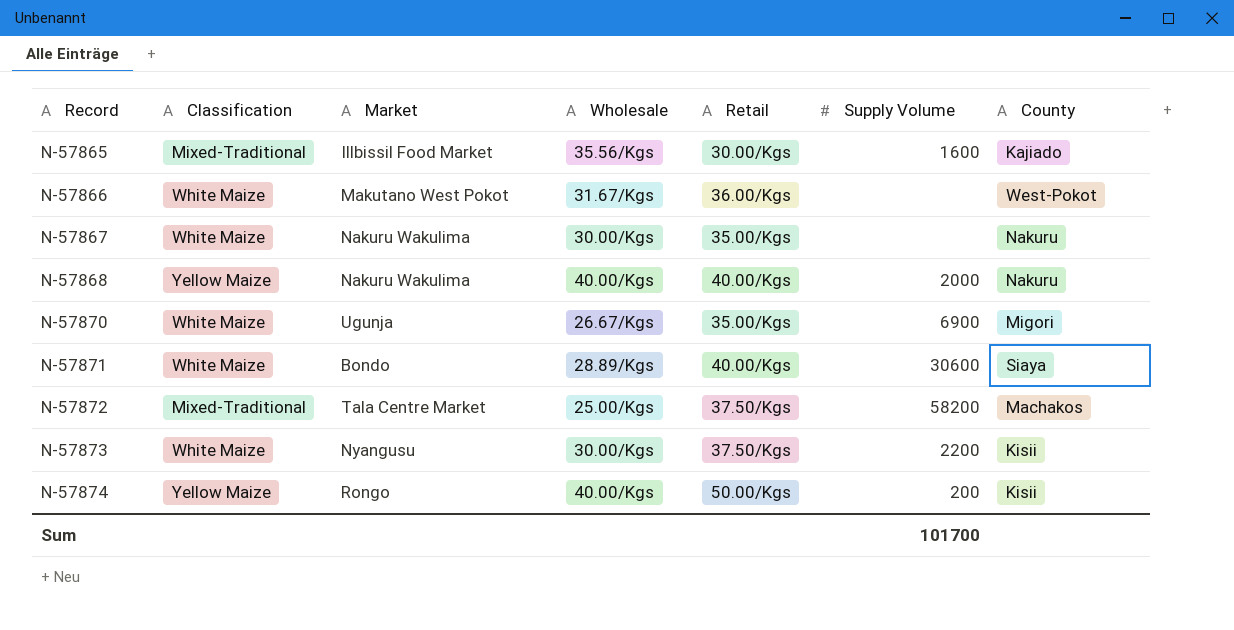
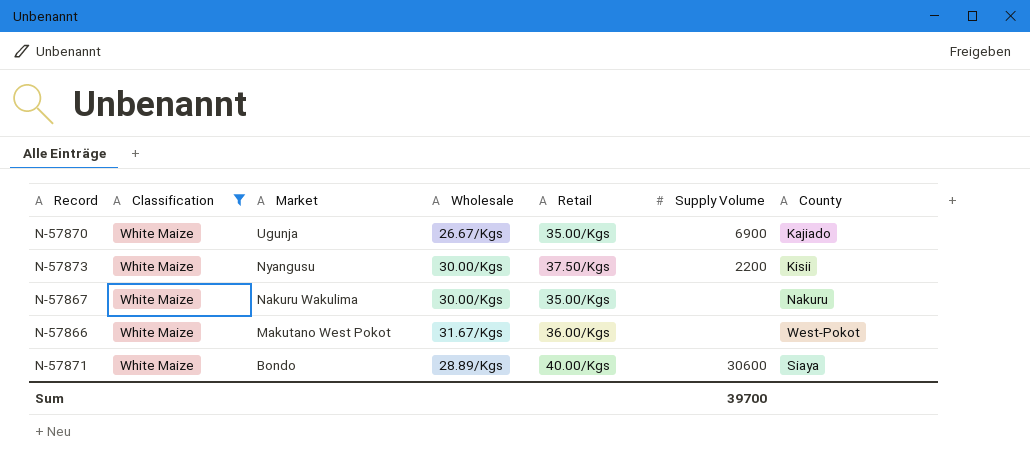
filter: none -> Classification = White Maize
row order: Record ascending -> Market descending
N-57870 | County: Migori -> Kajiado
Sum | Supply Volume: 101700 -> 39700

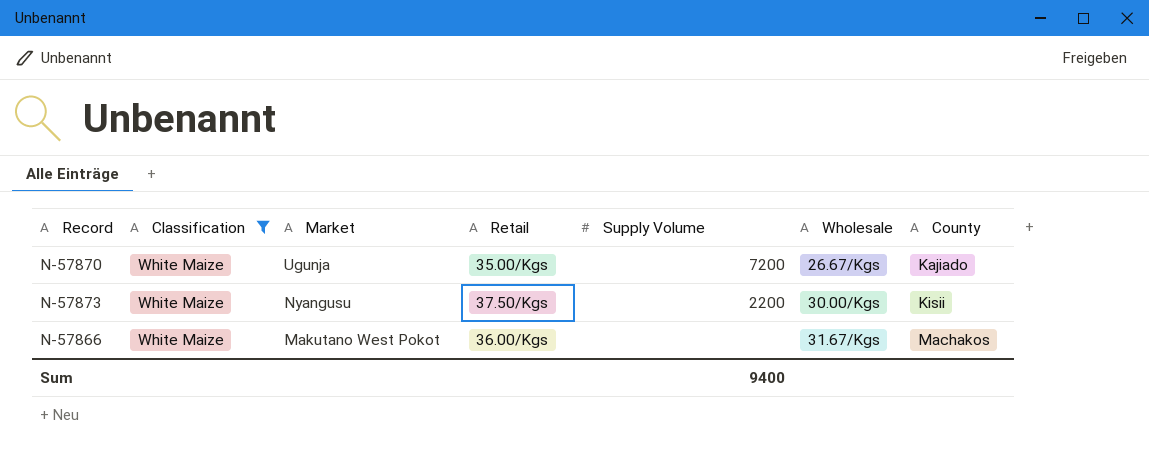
column Wholesale | position: 4 -> 6
row N-57867: White Maize | Nakuru Wakulima | 30.00/Kgs | 35.00/Kgs | none | Nakuru -> none
row N-57871: White Maize | Bondo | 28.89/Kgs | 40.00/Kgs | 30600 | Siaya -> none
N-57870 | Supply Volume: 6900 -> 7200
N-57866 | County: West-Pokot -> Machakos
Sum | Supply Volume: 39700 -> 9400

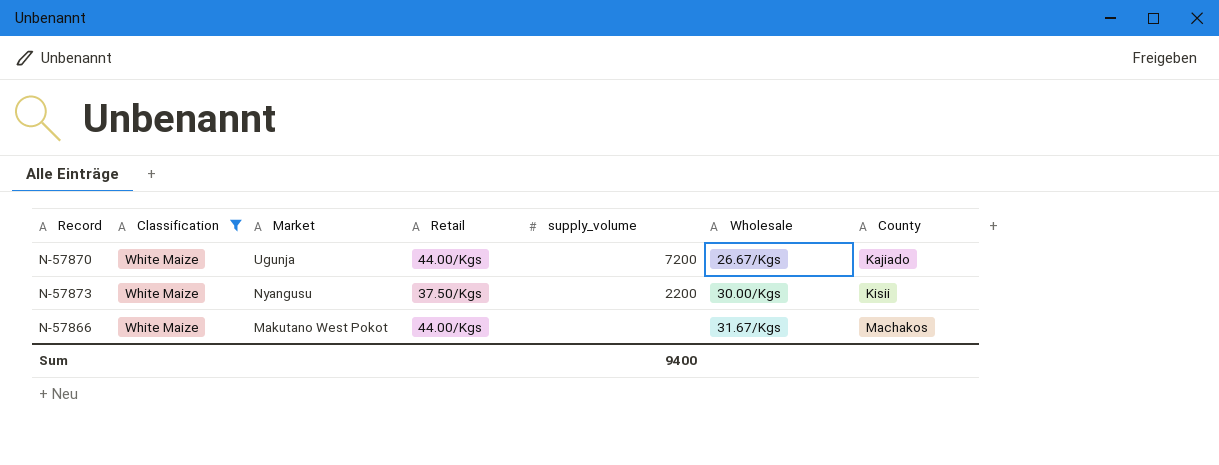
column name: Supply Volume -> supply_volume
N-57870 | Retail: 35.00/Kgs -> 44.00/Kgs
N-57866 | Retail: 36.00/Kgs -> 44.00/Kgs

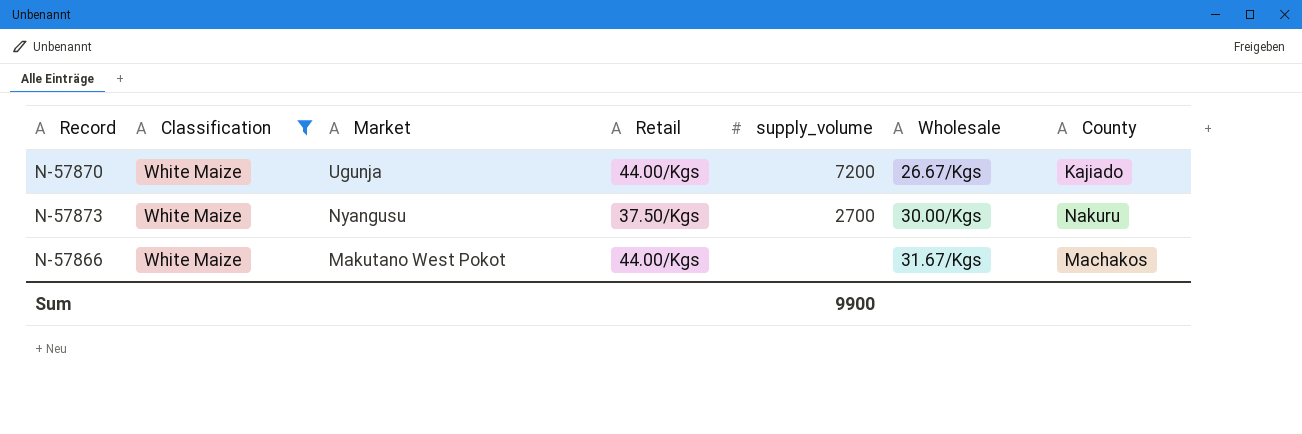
N-57873 | supply_volume: 2200 -> 2700
N-57873 | County: Kisii -> Nakuru
Sum | supply_volume: 9400 -> 9900

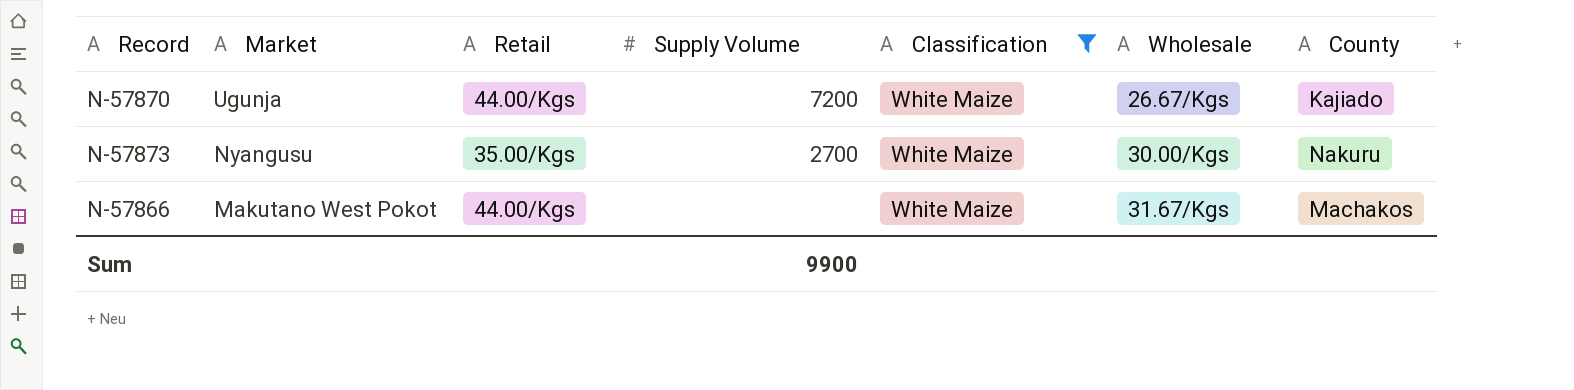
column name: supply_volume -> Supply Volume
column Classification | position: 2 -> 5
N-57873 | Retail: 37.50/Kgs -> 35.00/Kgs

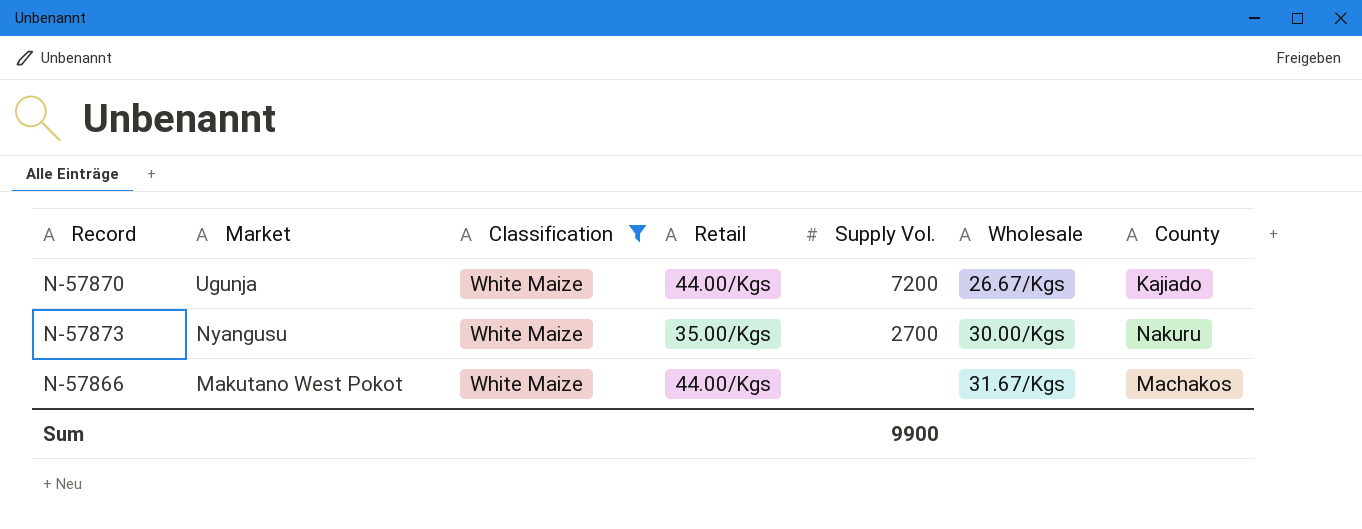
column Classification | position: 5 -> 3
column name: Supply Volume -> Supply Vol.

